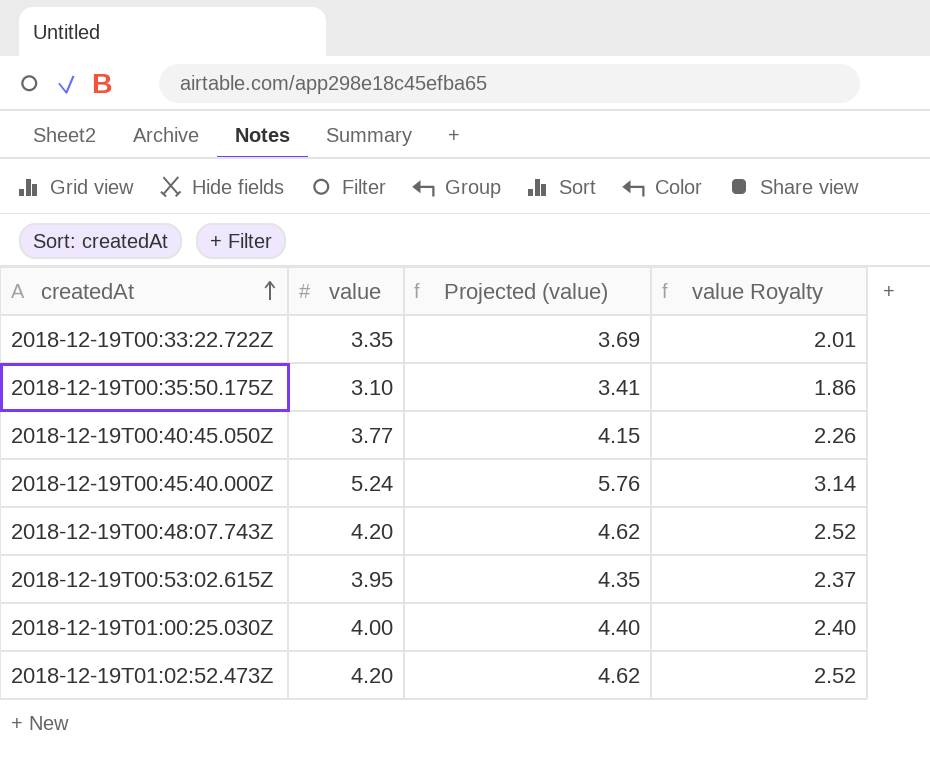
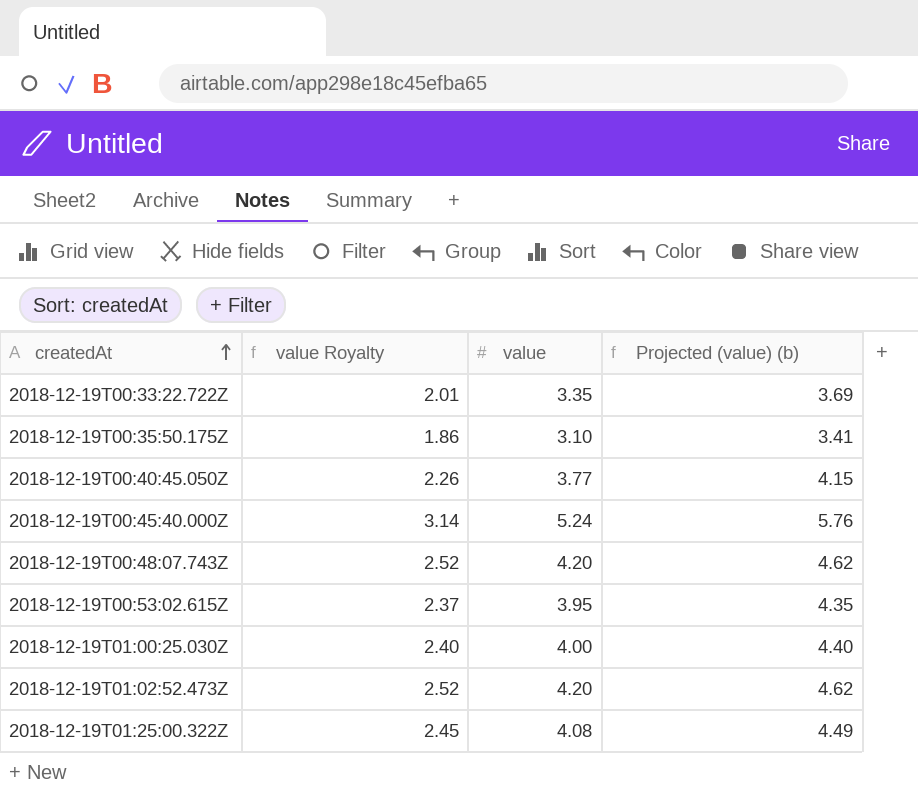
column value Royalty | position: 4 -> 2
column name: Projected (value) -> Projected (value) (b)
row 2018-12-19T01:25:00.322Z: none -> 2.45 | 4.08 | 4.49

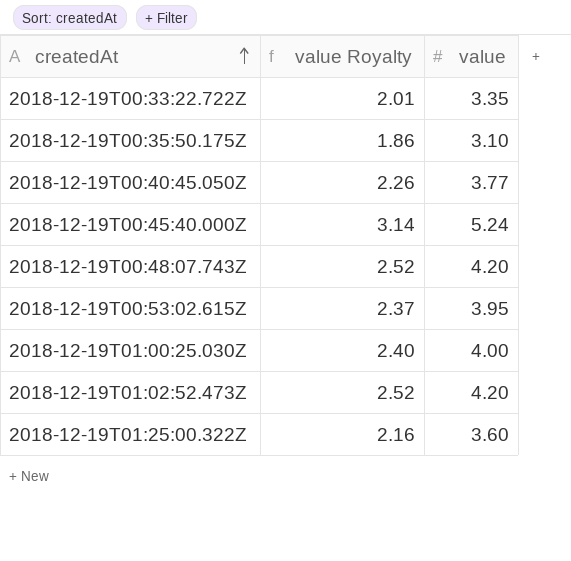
column Projected (value) (b) | formula: [value] * 1.1 -> none
2018-12-19T01:25:00.322Z | value Royalty: 2.45 -> 2.16
2018-12-19T01:25:00.322Z | value: 4.08 -> 3.60

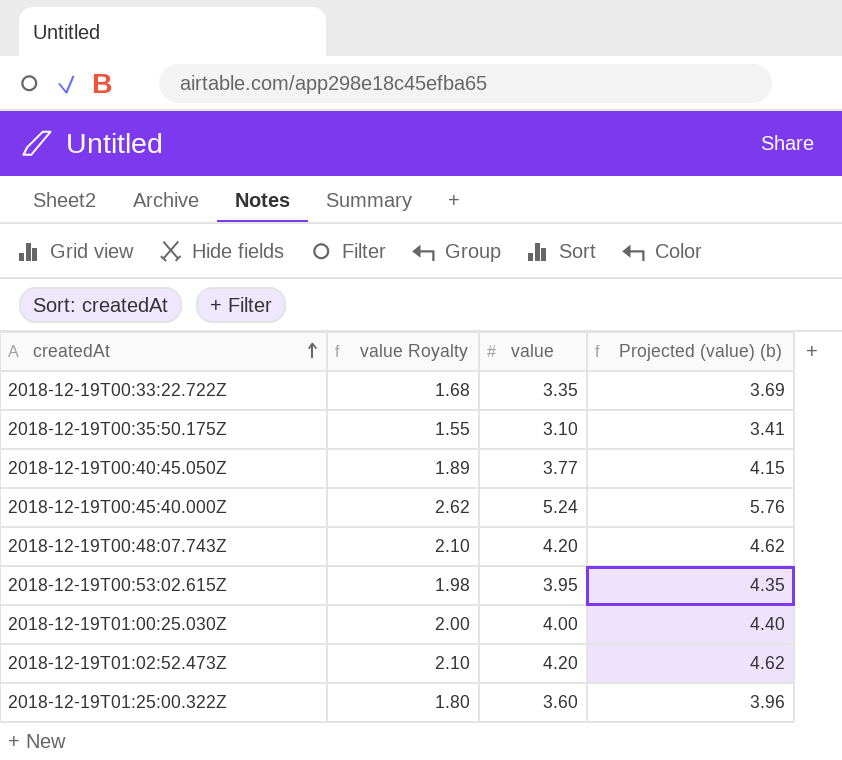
column value Royalty | formula: [value] * 0.6 -> [value] * 0.5
column Projected (value) (b) | formula: none -> [value] * 1.1

